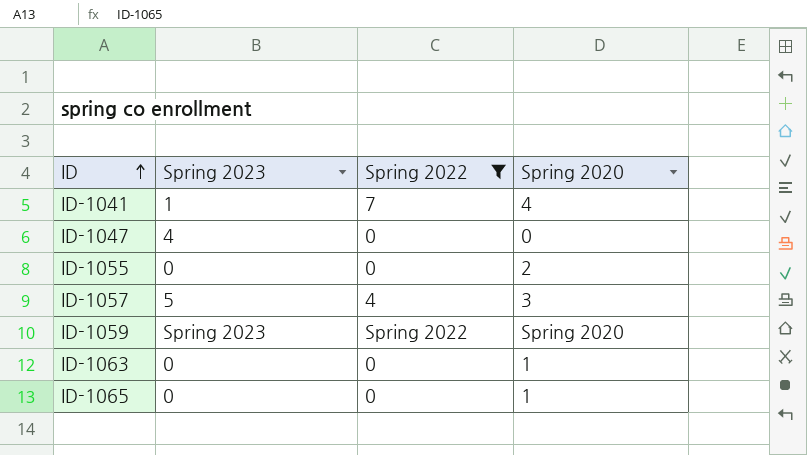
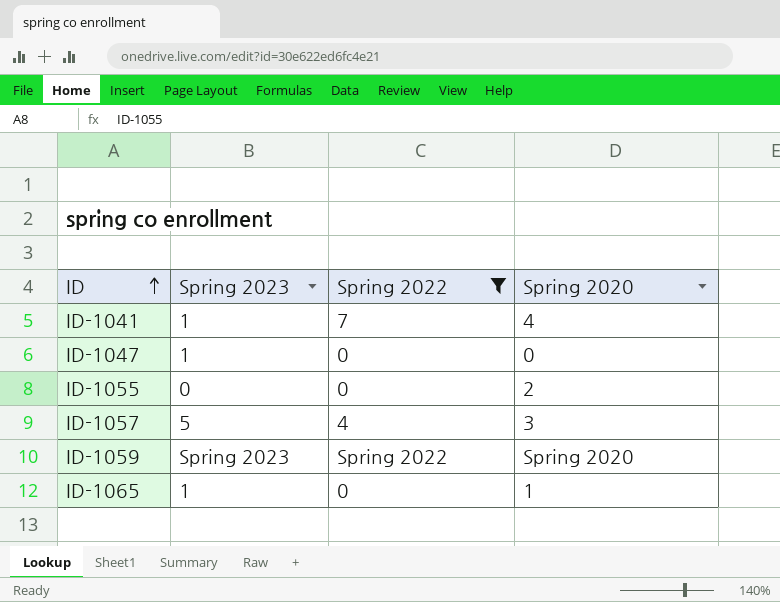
row ID-1063: 0 | 0 | 1 -> none
ID-1047 | Spring 2023: 4 -> 1
ID-1065 | Spring 2023: 0 -> 1

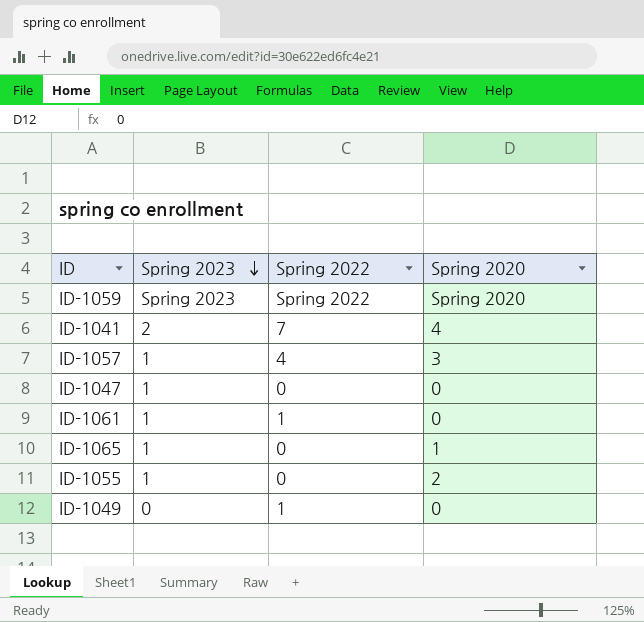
filter: Spring 2022 != 1 -> none
row order: ID ascending -> Spring 2023 descending
ID-1041 | Spring 2023: 1 -> 2
ID-1057 | Spring 2023: 5 -> 1
ID-1055 | Spring 2023: 0 -> 1

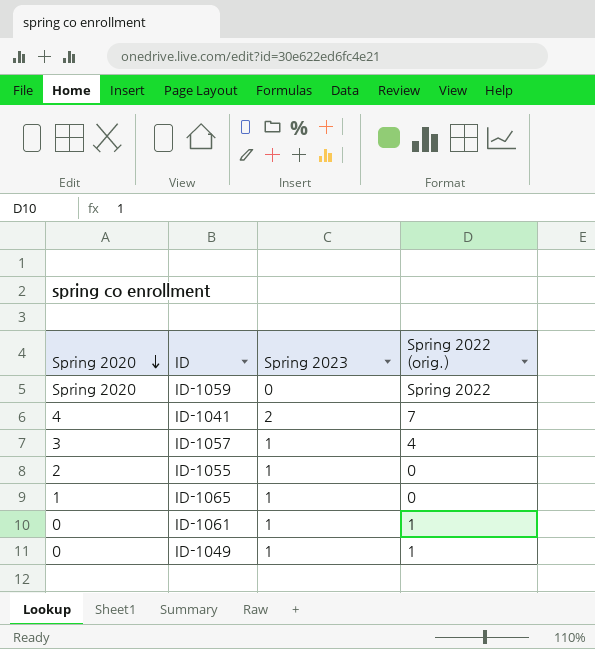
row order: Spring 2023 descending -> Spring 2020 descending
column Spring 2020 | position: 4 -> 1
column name: Spring 2022 -> Spring 2022 (orig.)
row ID-1047: 1 | 0 | 0 -> none
ID-1059 | Spring 2023: Spring 2023 -> 0
ID-1049 | Spring 2023: 0 -> 1

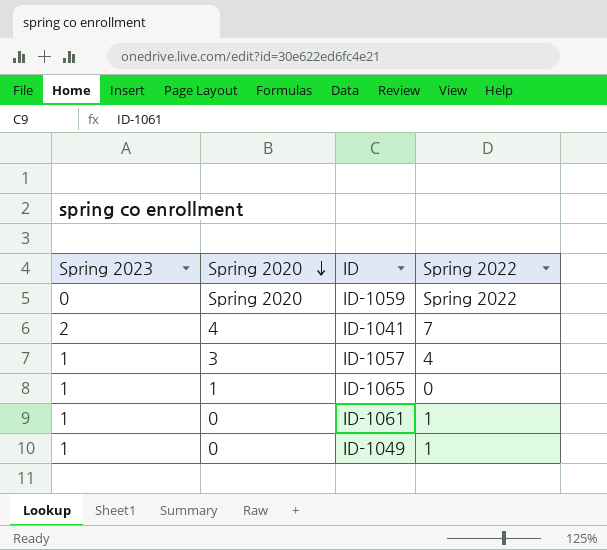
column Spring 2023 | position: 3 -> 1
column name: Spring 2022 (orig.) -> Spring 2022
row ID-1055: 2 | 1 | 0 -> none

